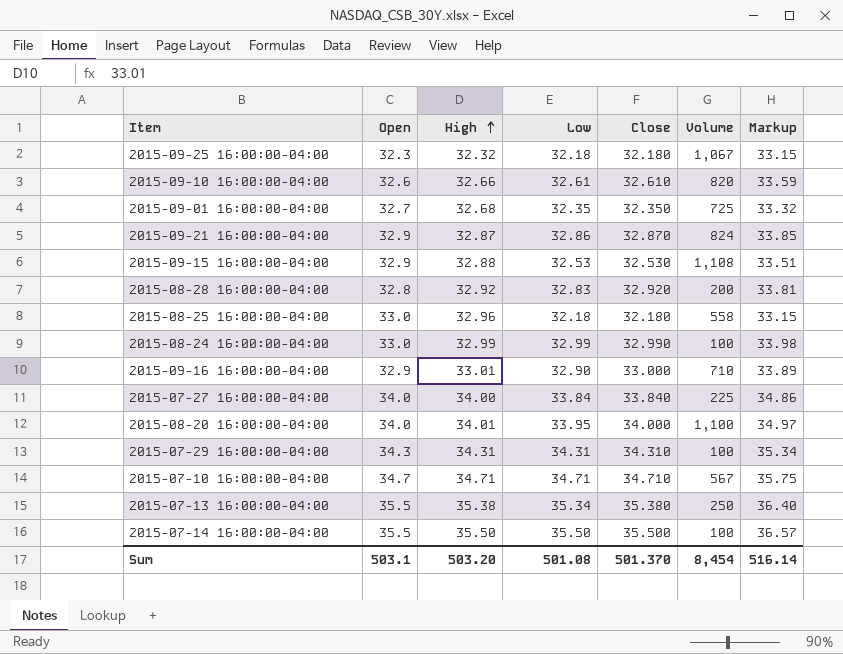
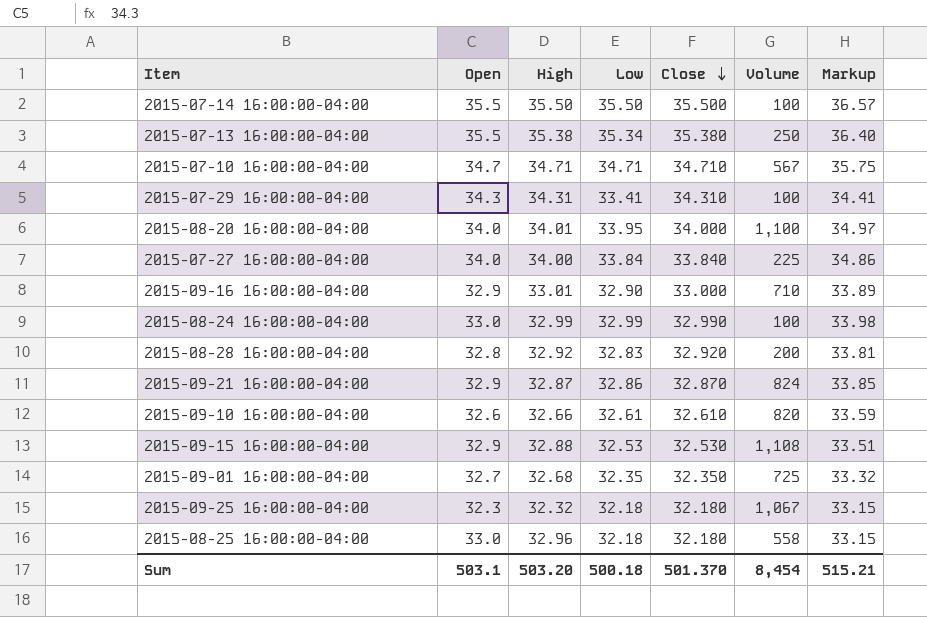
row order: High ascending -> Close descending
2015-07-29 16:00:00-04:00 | Low: 34.31 -> 33.41
2015-07-29 16:00:00-04:00 | Markup: 35.34 -> 34.41
Sum | Low: 501.08 -> 500.18
Sum | Markup: 516.14 -> 515.21

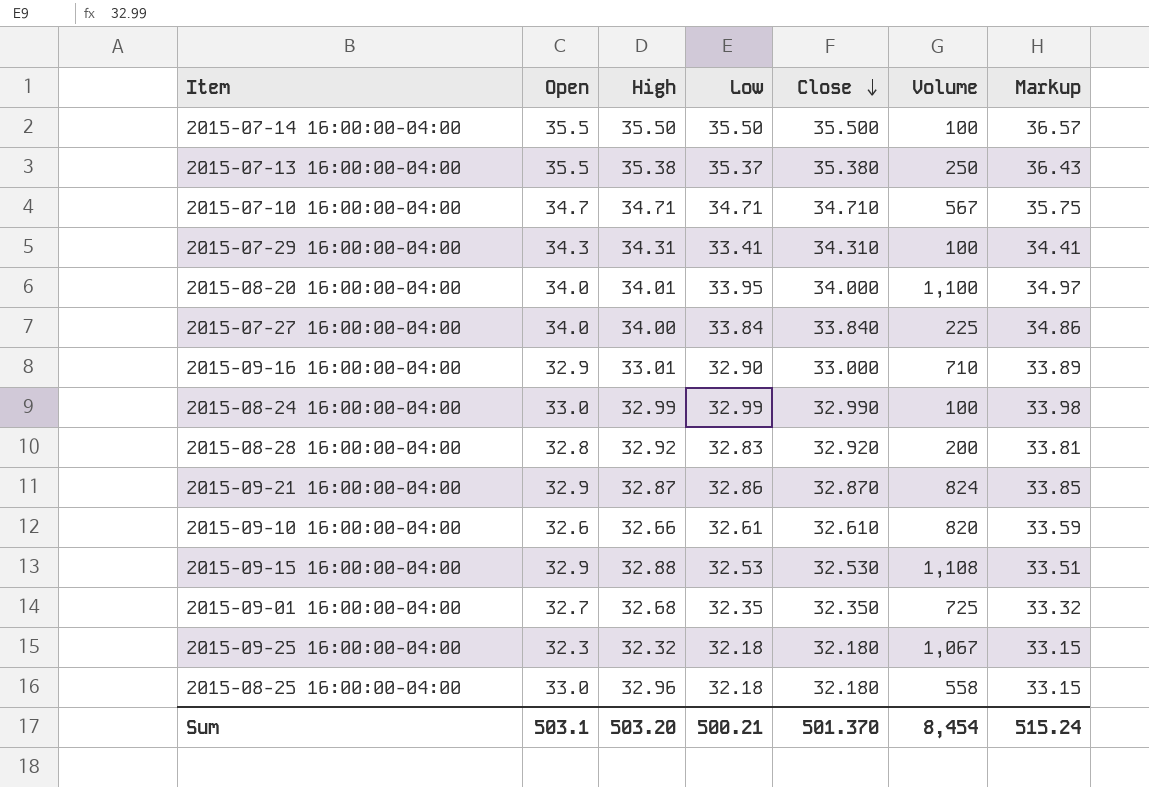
2015-07-13 16:00:00-04:00 | Low: 35.34 -> 35.37
2015-07-13 16:00:00-04:00 | Markup: 36.40 -> 36.43
Sum | Low: 500.18 -> 500.21
Sum | Markup: 515.21 -> 515.24

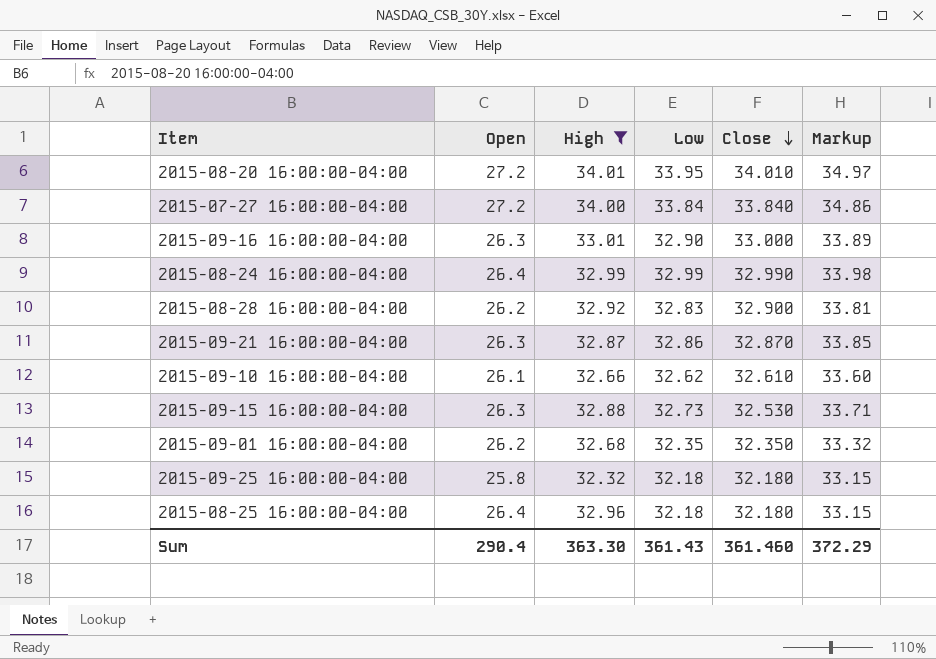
filter: none -> High <= 34.01
column Volume | position: 6 -> none
2015-08-20 16:00:00-04:00 | Open: 34.0 -> 27.2
2015-08-20 16:00:00-04:00 | Close: 34.000 -> 34.010
2015-07-27 16:00:00-04:00 | Open: 34.0 -> 27.2
2015-09-16 16:00:00-04:00 | Open: 32.9 -> 26.3
2015-08-24 16:00:00-04:00 | Open: 33.0 -> 26.4
2015-08-28 16:00:00-04:00 | Open: 32.8 -> 26.2
2015-08-28 16:00:00-04:00 | Close: 32.920 -> 32.900
2015-09-21 16:00:00-04:00 | Open: 32.9 -> 26.3
2015-09-10 16:00:00-04:00 | Open: 32.6 -> 26.1
2015-09-10 16:00:00-04:00 | Low: 32.61 -> 32.62
2015-09-10 16:00:00-04:00 | Markup: 33.59 -> 33.60
2015-09-15 16:00:00-04:00 | Open: 32.9 -> 26.3
2015-09-15 16:00:00-04:00 | Low: 32.53 -> 32.73
2015-09-15 16:00:00-04:00 | Markup: 33.51 -> 33.71
2015-09-01 16:00:00-04:00 | Open: 32.7 -> 26.2
2015-09-25 16:00:00-04:00 | Open: 32.3 -> 25.8
2015-08-25 16:00:00-04:00 | Open: 33.0 -> 26.4
Sum | Open: 503.1 -> 290.4
Sum | High: 503.20 -> 363.30
Sum | Low: 500.21 -> 361.43
Sum | Close: 501.370 -> 361.460
Sum | Markup: 515.24 -> 372.29

